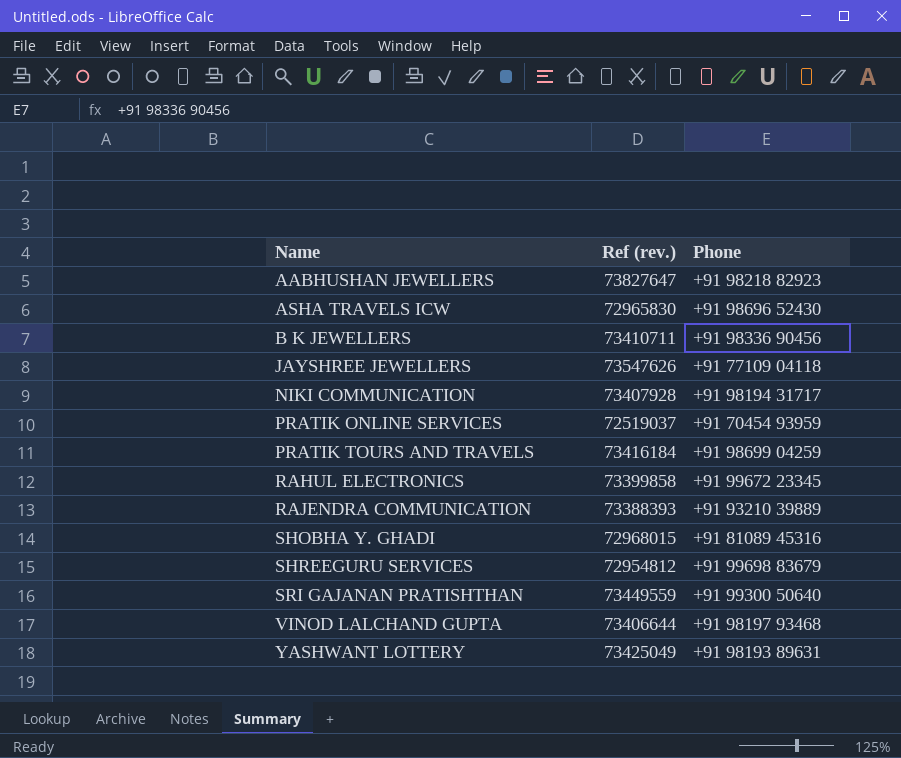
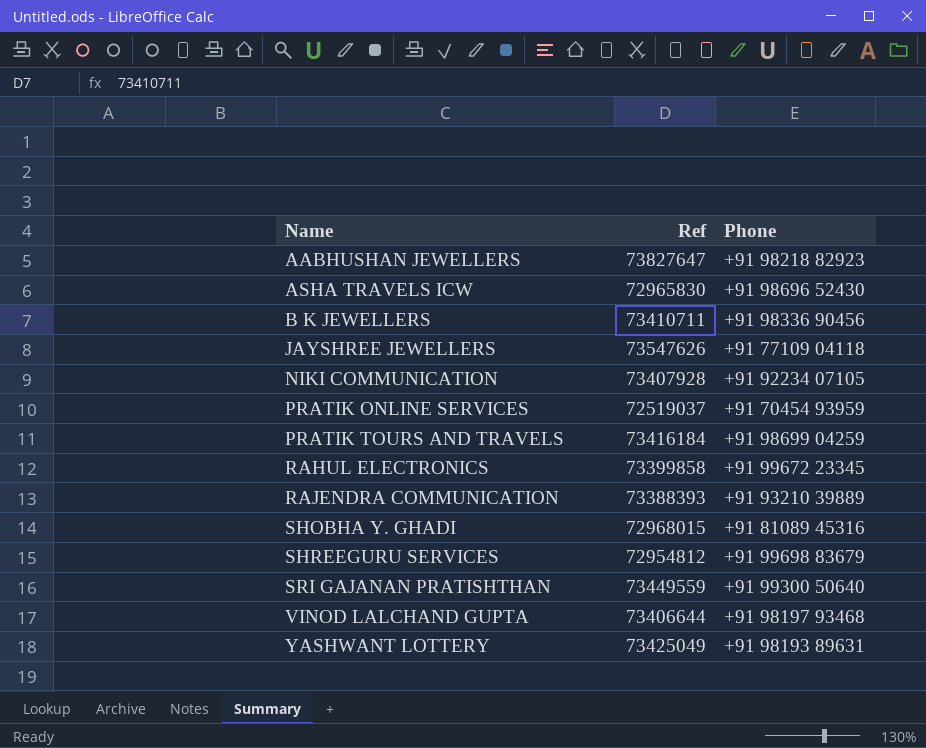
column name: Ref (rev.) -> Ref
NIKI COMMUNICATION | Phone: +91 98194 31717 -> +91 92234 07105

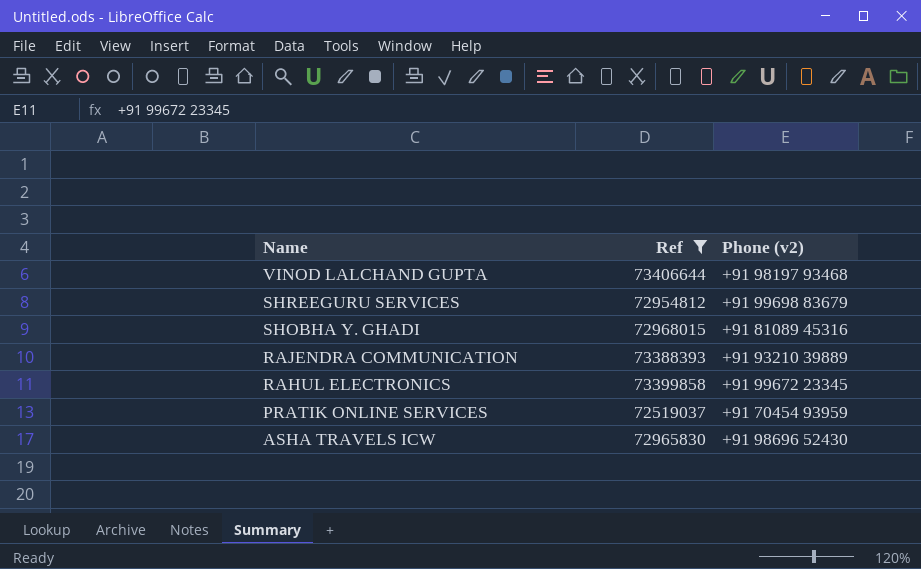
filter: none -> Ref <= 73406644
row order: Name ascending -> Name descending
column name: Phone -> Phone (v2)

